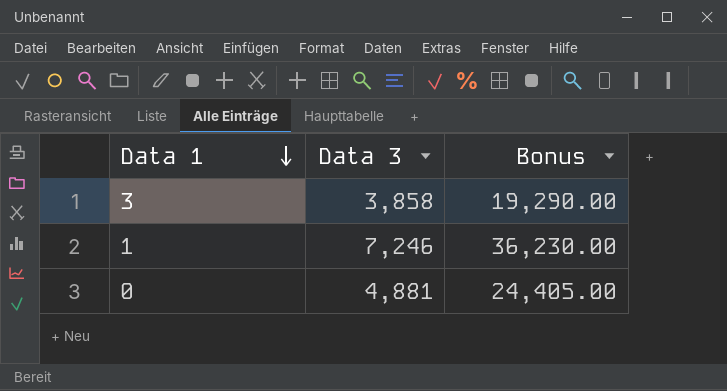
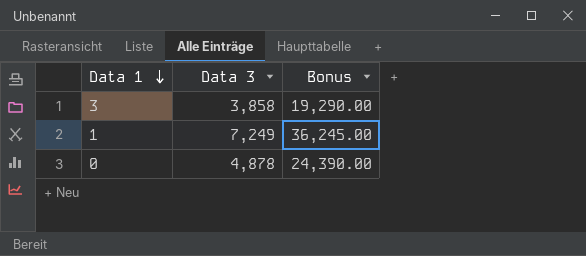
1 | Data 3: 7,246 -> 7,249
1 | Bonus: 36,230.00 -> 36,245.00
0 | Data 3: 4,881 -> 4,878
0 | Bonus: 24,405.00 -> 24,390.00

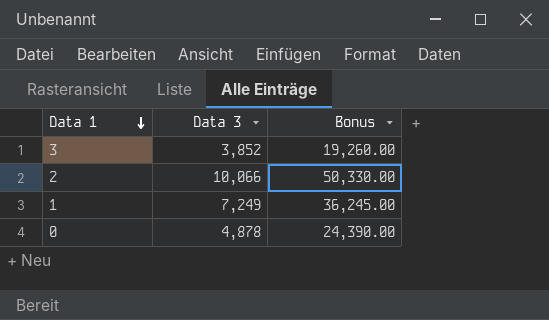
3 | Data 3: 3,858 -> 3,852
3 | Bonus: 19,290.00 -> 19,260.00
row 2: none -> 10,066 | 50,330.00

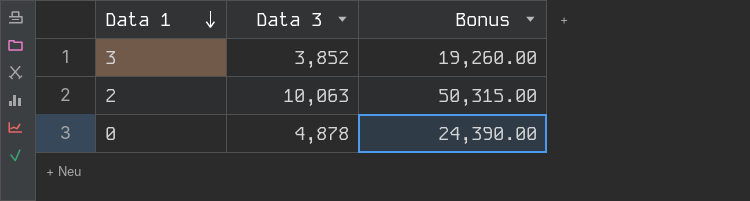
row 1: 7,249 | 36,245.00 -> none
2 | Data 3: 10,066 -> 10,063
2 | Bonus: 50,330.00 -> 50,315.00

